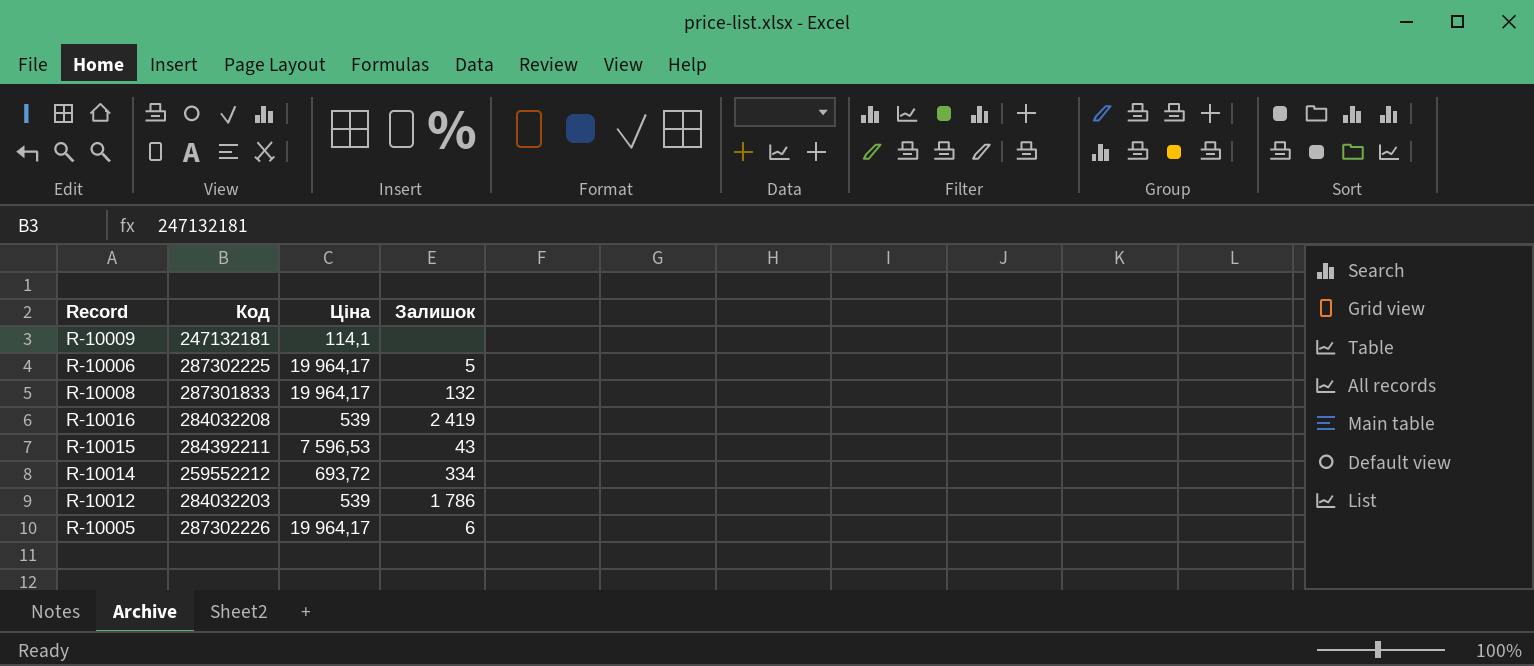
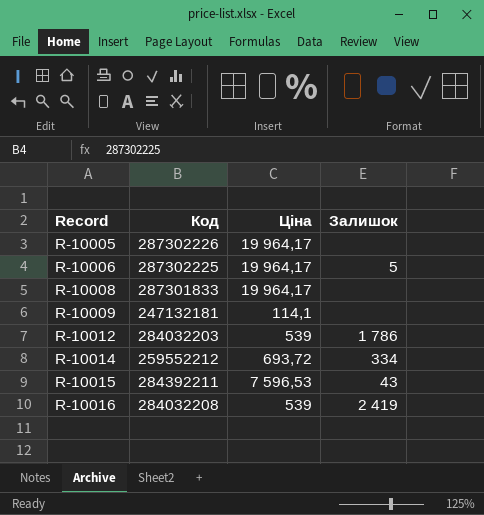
row order: none -> Record ascending
R-10005 | Залишок: 6 -> none
R-10008 | Залишок: 132 -> none

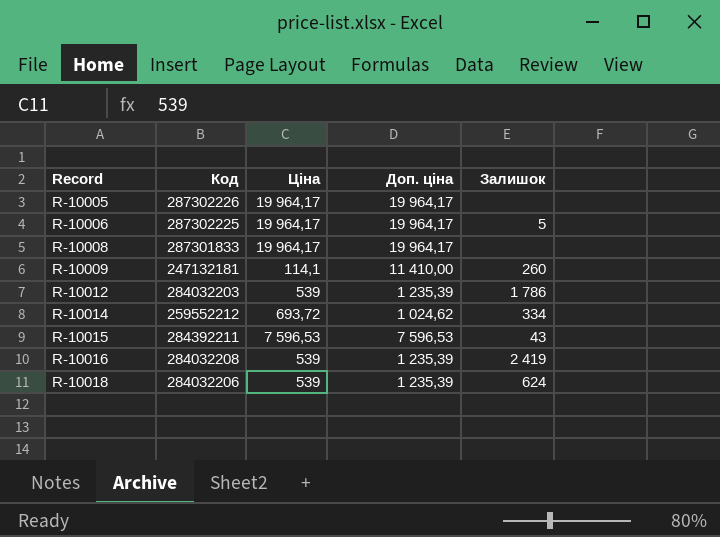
column Доп. ціна | position: none -> 4
R-10009 | Залишок: none -> 260
row R-10018: none -> 284032206 | 539 | 1 235,39 | 624

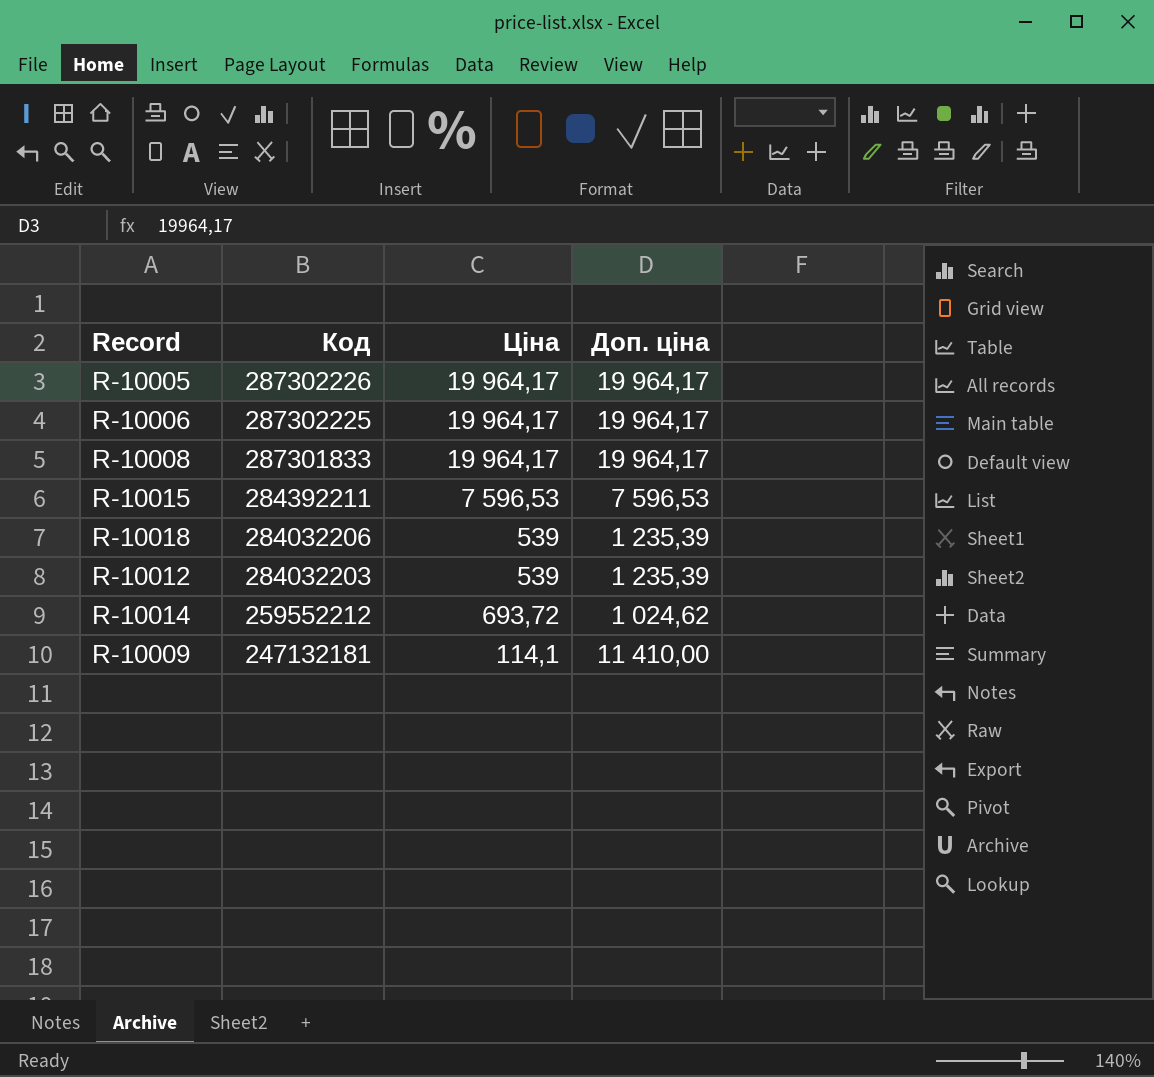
row order: Record ascending -> Код descending
column Залишок | position: 5 -> none
row R-10016: 284032208 | 539 | 1 235,39 | 2 419 -> none

